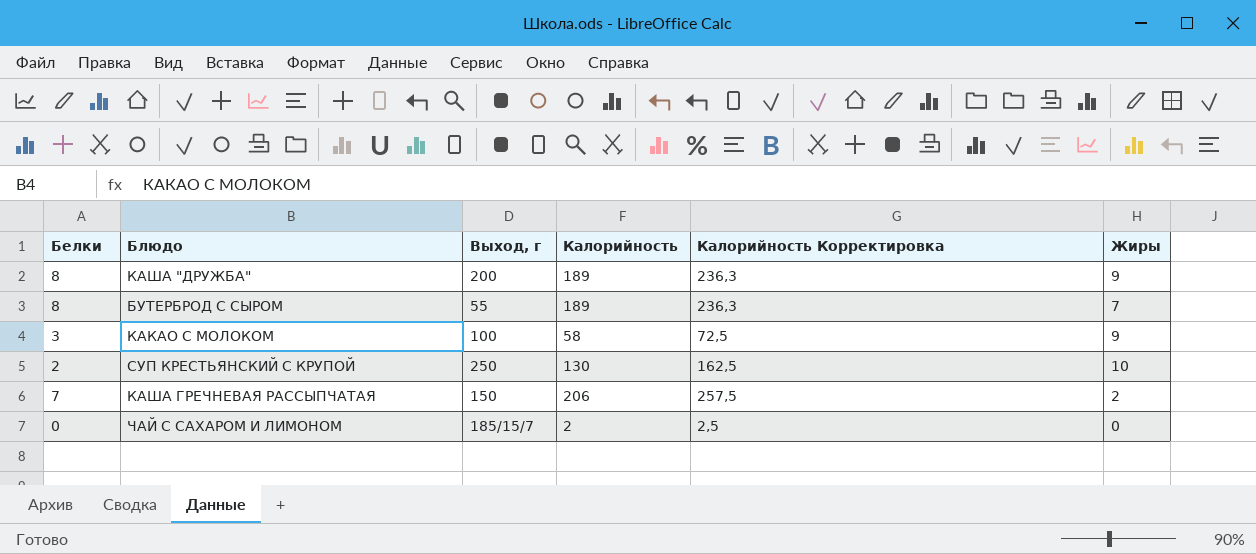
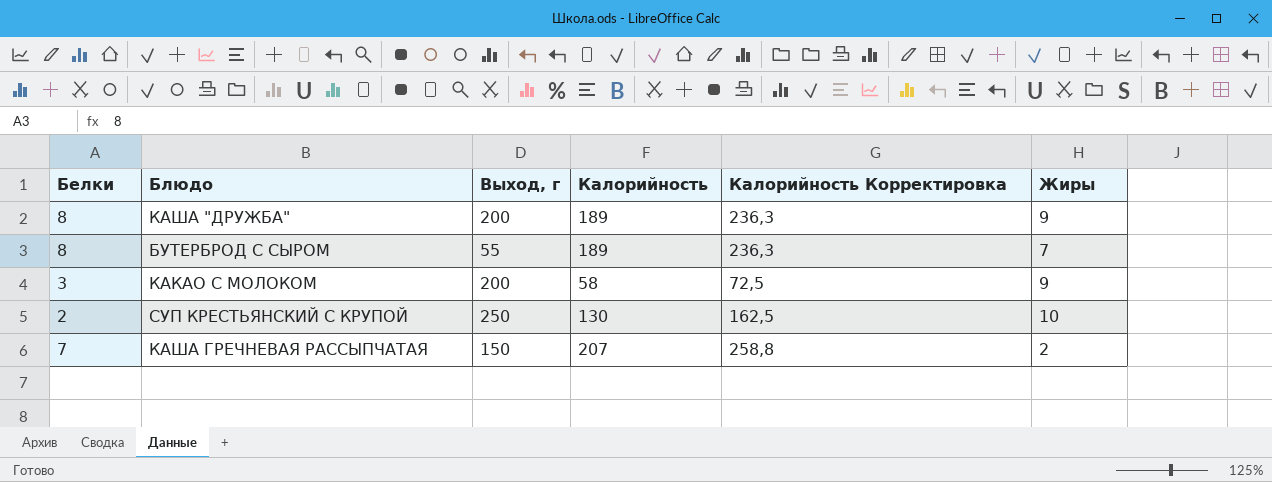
row ЧАЙ С САХАРОМ И ЛИМОНОМ: 0 | 185/15/7 | 2 | 2,5 | 0 -> none
КАКАО С МОЛОКОМ | Выход, г: 100 -> 200
КАША ГРЕЧНЕВАЯ РАССЫПЧАТАЯ | Калорийность: 206 -> 207
КАША ГРЕЧНЕВАЯ РАССЫПЧАТАЯ | Калорийность Корректировка: 257,5 -> 258,8

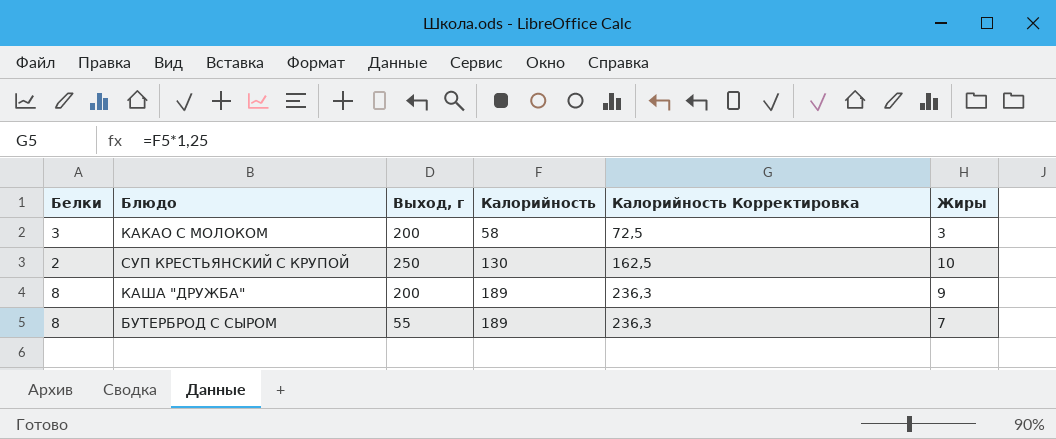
row order: none -> Калорийность ascending
row КАША ГРЕЧНЕВАЯ РАССЫПЧАТАЯ: 7 | 150 | 207 | 258,8 | 2 -> none
КАКАО С МОЛОКОМ | Жиры: 9 -> 3

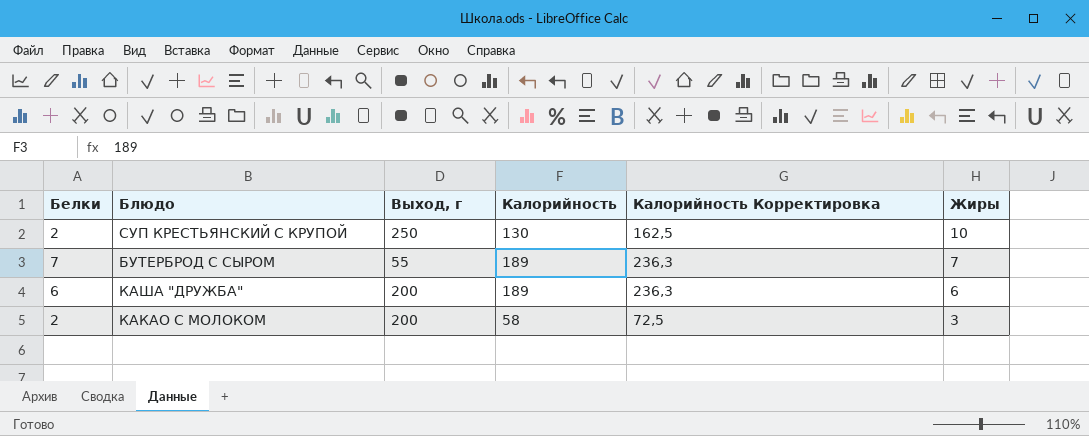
row order: Калорийность ascending -> Жиры descending
БУТЕРБРОД С СЫРОМ | Белки: 8 -> 7
КАША "ДРУЖБА" | Белки: 8 -> 6
КАША "ДРУЖБА" | Жиры: 9 -> 6
КАКАО С МОЛОКОМ | Белки: 3 -> 2

